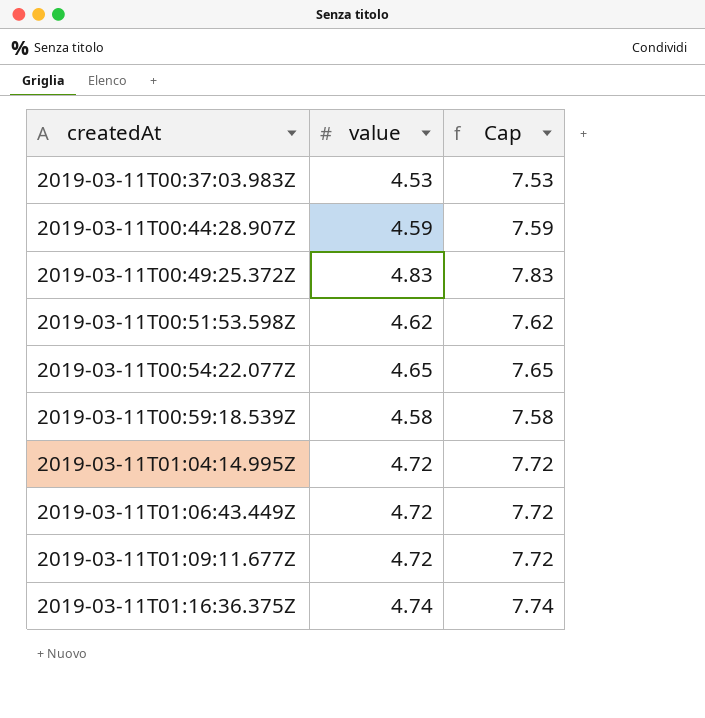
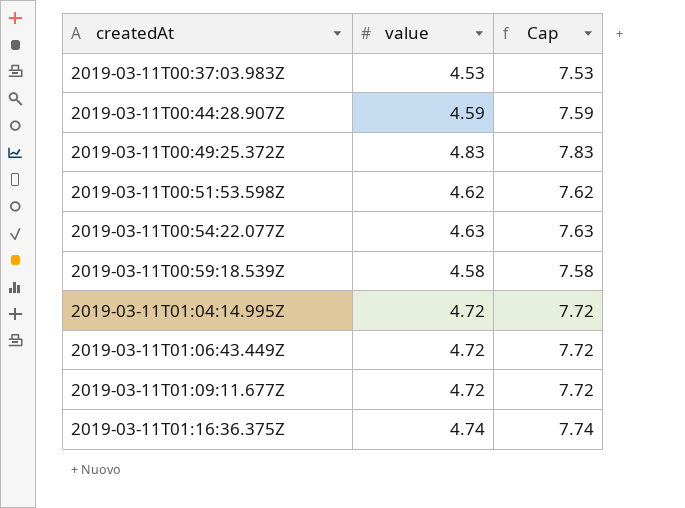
2019-03-11T00:54:22.077Z | value: 4.65 -> 4.63
2019-03-11T00:54:22.077Z | Cap: 7.65 -> 7.63

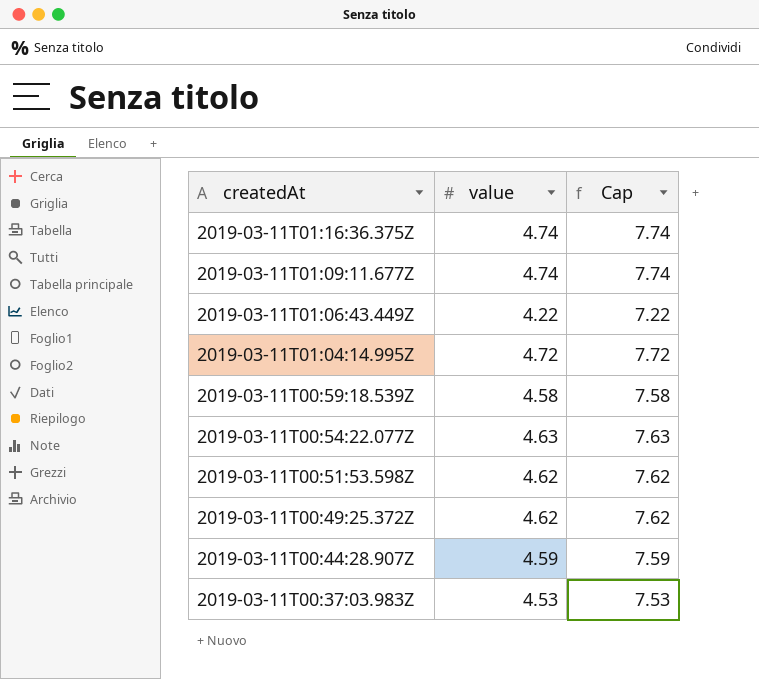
row order: createdAt ascending -> createdAt descending
2019-03-11T01:09:11.677Z | value: 4.72 -> 4.74
2019-03-11T01:09:11.677Z | Cap: 7.72 -> 7.74
2019-03-11T01:06:43.449Z | value: 4.72 -> 4.22
2019-03-11T01:06:43.449Z | Cap: 7.72 -> 7.22
2019-03-11T00:49:25.372Z | value: 4.83 -> 4.62
2019-03-11T00:49:25.372Z | Cap: 7.83 -> 7.62

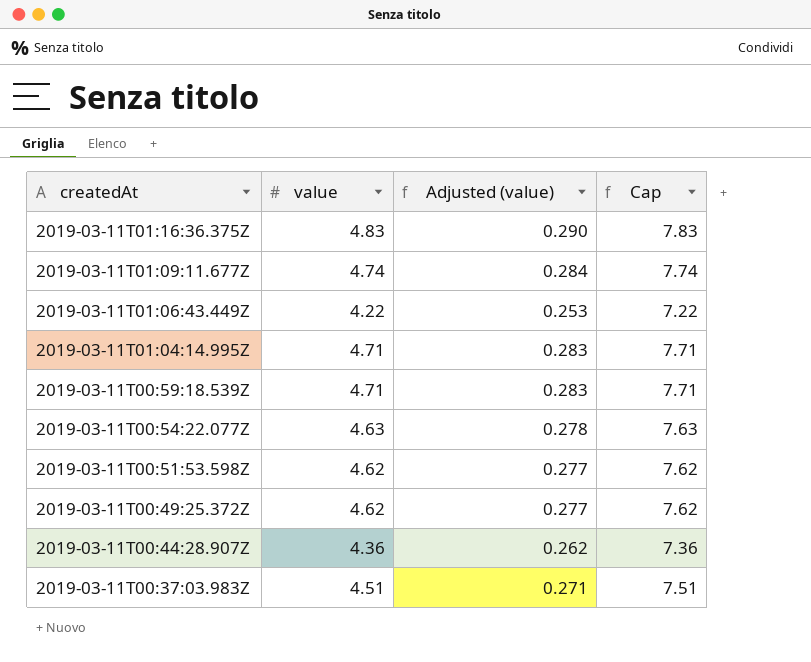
column Adjusted (value) | formula: none -> [value] * 0.06
2019-03-11T01:16:36.375Z | value: 4.74 -> 4.83
2019-03-11T01:16:36.375Z | Cap: 7.74 -> 7.83
2019-03-11T01:04:14.995Z | value: 4.72 -> 4.71
2019-03-11T01:04:14.995Z | Cap: 7.72 -> 7.71
2019-03-11T00:59:18.539Z | value: 4.58 -> 4.71
2019-03-11T00:59:18.539Z | Cap: 7.58 -> 7.71
2019-03-11T00:44:28.907Z | value: 4.59 -> 4.36
2019-03-11T00:44:28.907Z | Cap: 7.59 -> 7.36
2019-03-11T00:37:03.983Z | value: 4.53 -> 4.51
2019-03-11T00:37:03.983Z | Cap: 7.53 -> 7.51

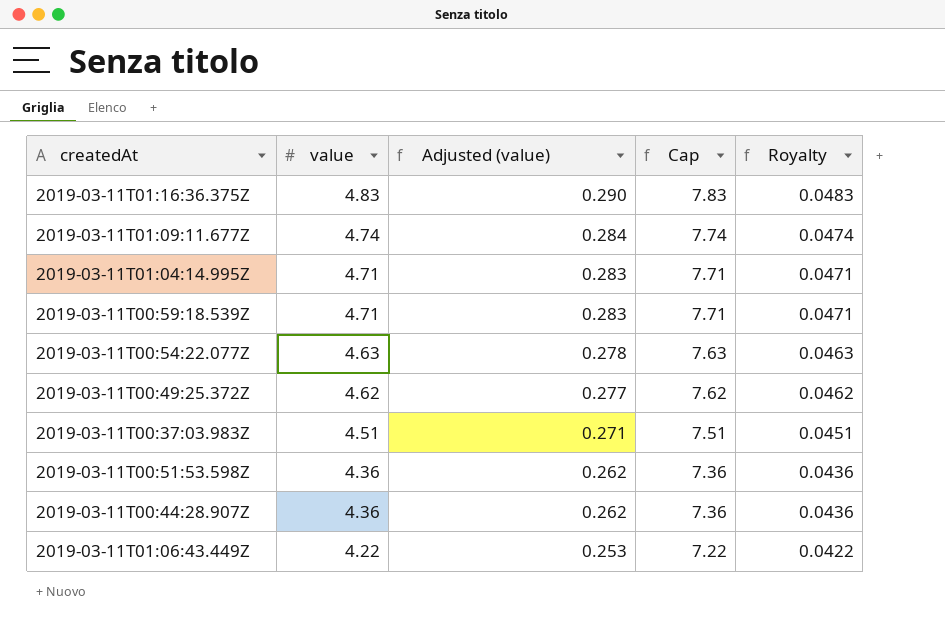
row order: createdAt descending -> value descending
column Royalty | formula: none -> [value] * 0.01
2019-03-11T00:51:53.598Z | value: 4.62 -> 4.36
2019-03-11T00:51:53.598Z | Adjusted (value): 0.277 -> 0.262
2019-03-11T00:51:53.598Z | Cap: 7.62 -> 7.36

